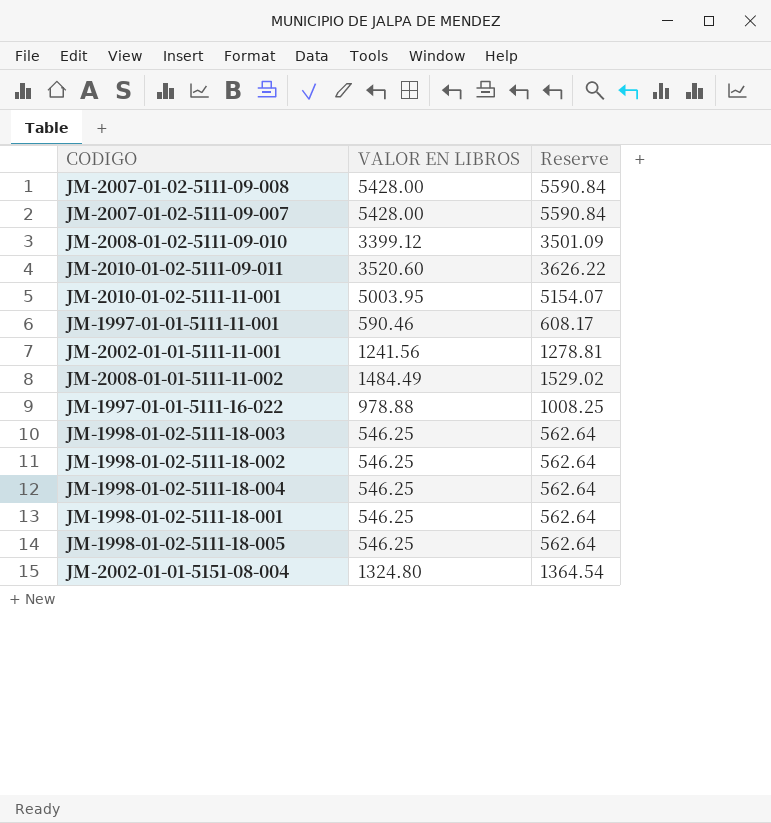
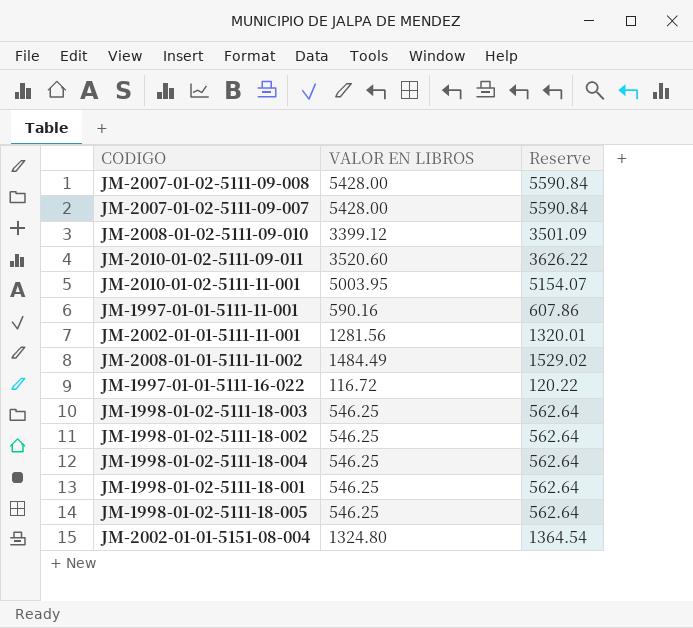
JM-1997-01-01-5111-11-001 | VALOR EN LIBROS: 590.46 -> 590.16
JM-1997-01-01-5111-11-001 | Reserve: 608.17 -> 607.86
JM-2002-01-01-5111-11-001 | VALOR EN LIBROS: 1241.56 -> 1281.56
JM-2002-01-01-5111-11-001 | Reserve: 1278.81 -> 1320.01
JM-1997-01-01-5111-16-022 | VALOR EN LIBROS: 978.88 -> 116.72
JM-1997-01-01-5111-16-022 | Reserve: 1008.25 -> 120.22

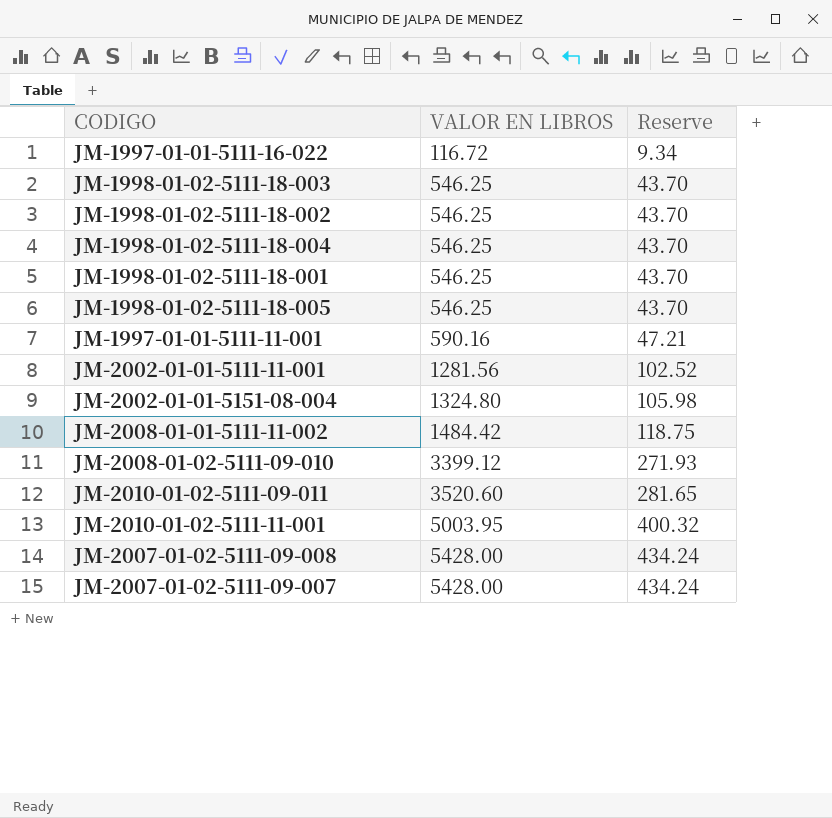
row order: none -> VALOR EN LIBROS ascending
column Reserve | formula: [VALOR EN LIBROS] * 1.03 -> [VALOR EN LIBROS] * 0.08
JM-2008-01-01-5111-11-002 | VALOR EN LIBROS: 1484.49 -> 1484.42

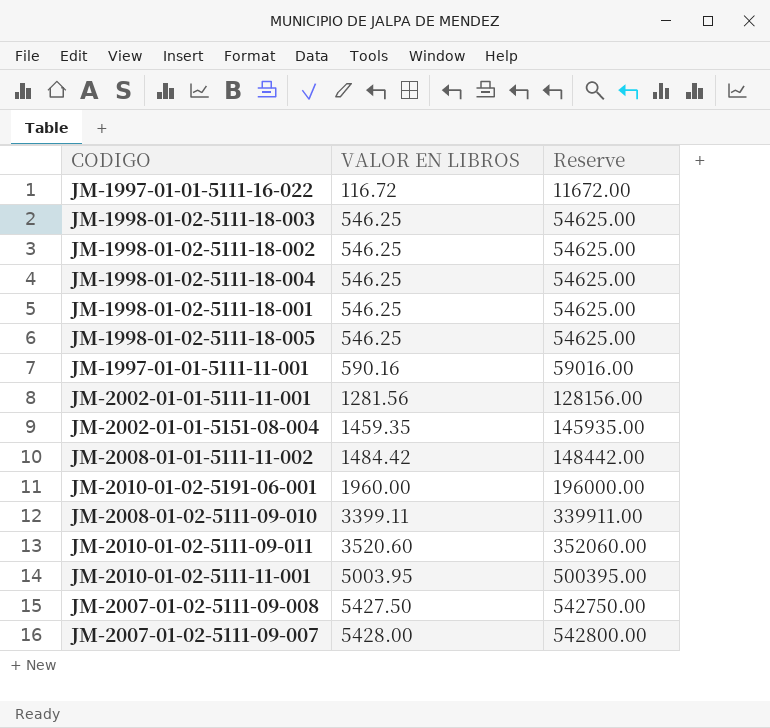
column Reserve | formula: [VALOR EN LIBROS] * 0.08 -> [VALOR EN LIBROS] * 100
JM-2002-01-01-5151-08-004 | VALOR EN LIBROS: 1324.80 -> 1459.35
row JM-2010-01-02-5191-06-001: none -> 1960.00 | 196000.00
JM-2008-01-02-5111-09-010 | VALOR EN LIBROS: 3399.12 -> 3399.11
JM-2007-01-02-5111-09-008 | VALOR EN LIBROS: 5428.00 -> 5427.50

